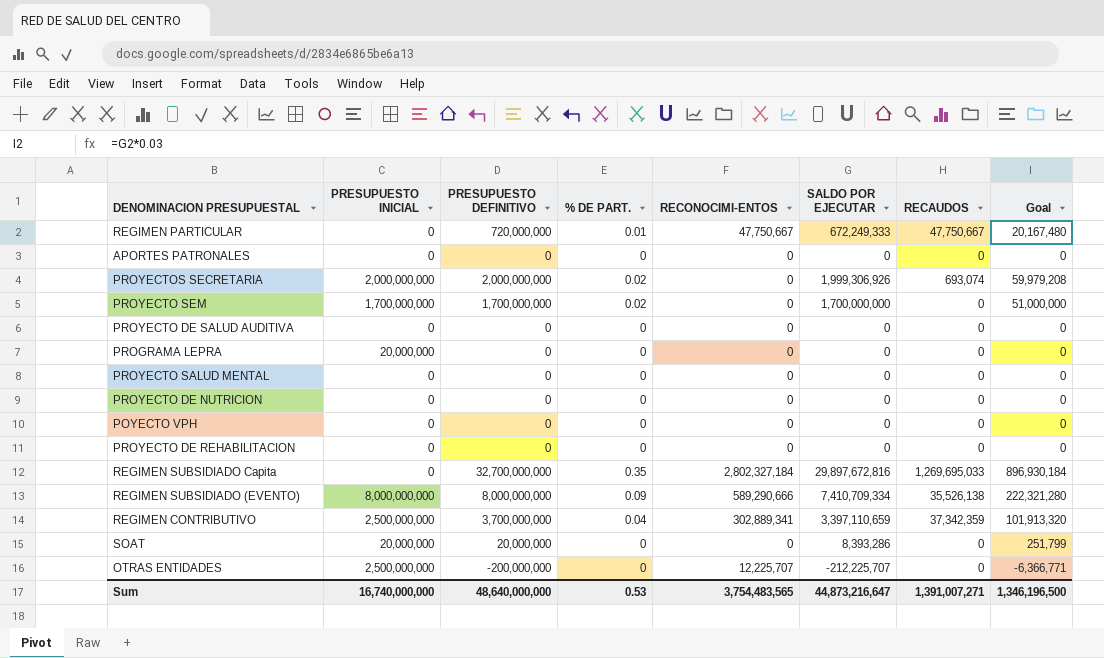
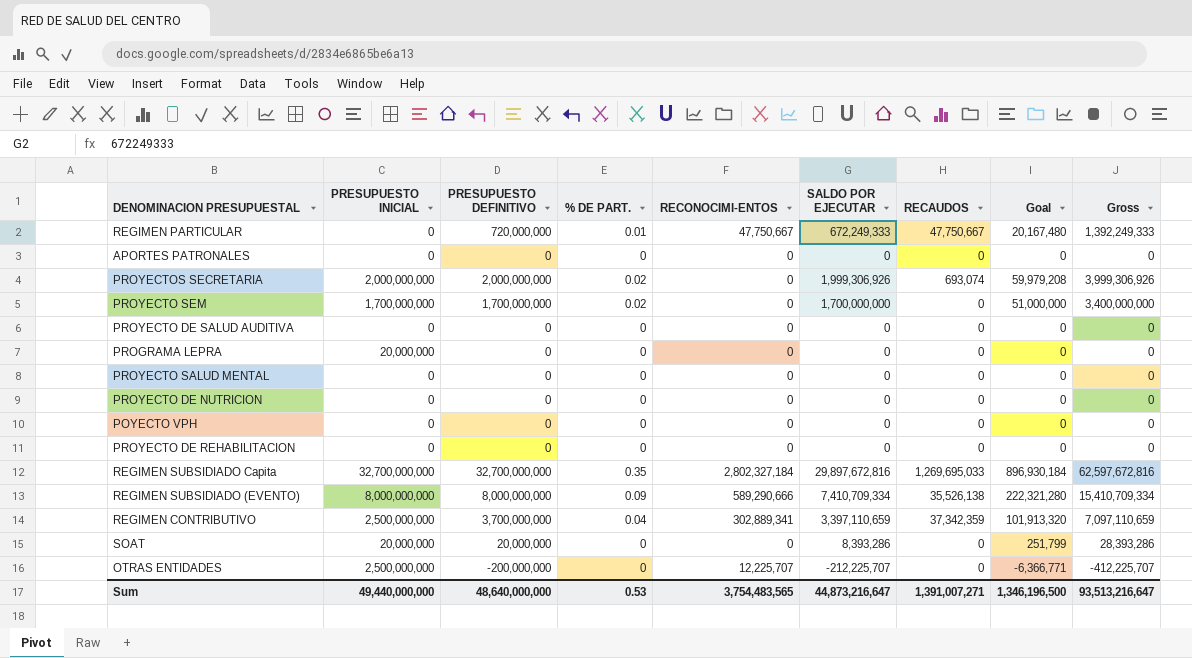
column Gross | formula: none -> [PRESUPUESTO DEFINITIVO] + [SALDO POR EJECUTAR]
REGIMEN SUBSIDIADO Capita | PRESUPUESTO INICIAL: 0 -> 32,700,000,000
Sum | PRESUPUESTO INICIAL: 16,740,000,000 -> 49,440,000,000

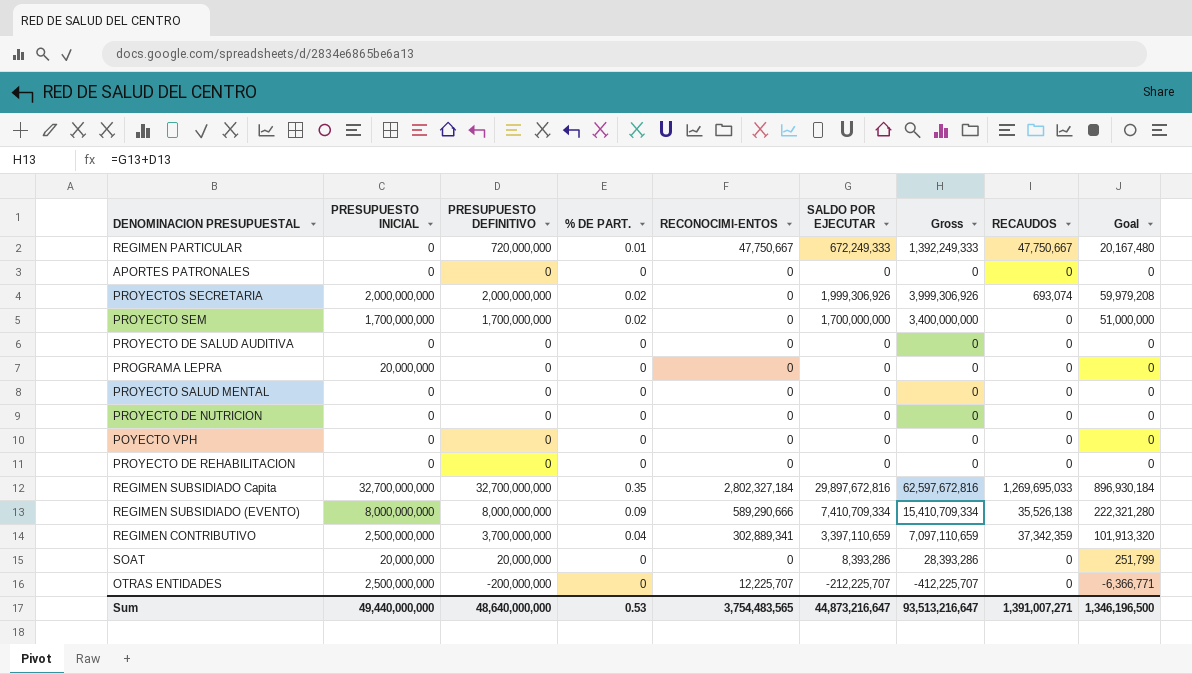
column Gross | position: 9 -> 7

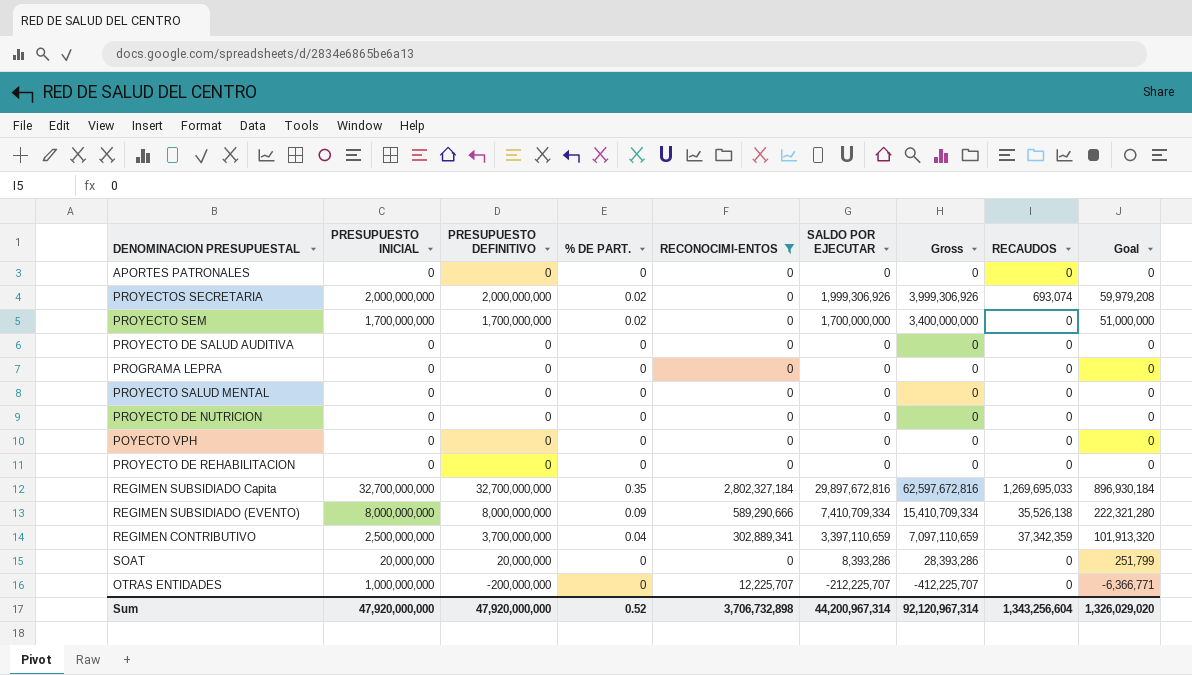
filter: none -> RECONOCIMI-ENTOS != 47,750,667
PROGRAMA LEPRA | PRESUPUESTO INICIAL: 20,000,000 -> 0
OTRAS ENTIDADES | PRESUPUESTO INICIAL: 2,500,000,000 -> 1,000,000,000
Sum | PRESUPUESTO INICIAL: 49,440,000,000 -> 47,920,000,000
Sum | PRESUPUESTO DEFINITIVO: 48,640,000,000 -> 47,920,000,000
Sum | % DE PART.: 0.53 -> 0.52
Sum | RECONOCIMI-ENTOS: 3,754,483,565 -> 3,706,732,898
Sum | SALDO POR EJECUTAR: 44,873,216,647 -> 44,200,967,314
Sum | Gross: 93,513,216,647 -> 92,120,967,314
Sum | RECAUDOS: 1,391,007,271 -> 1,343,256,604
Sum | Goal: 1,346,196,500 -> 1,326,029,020

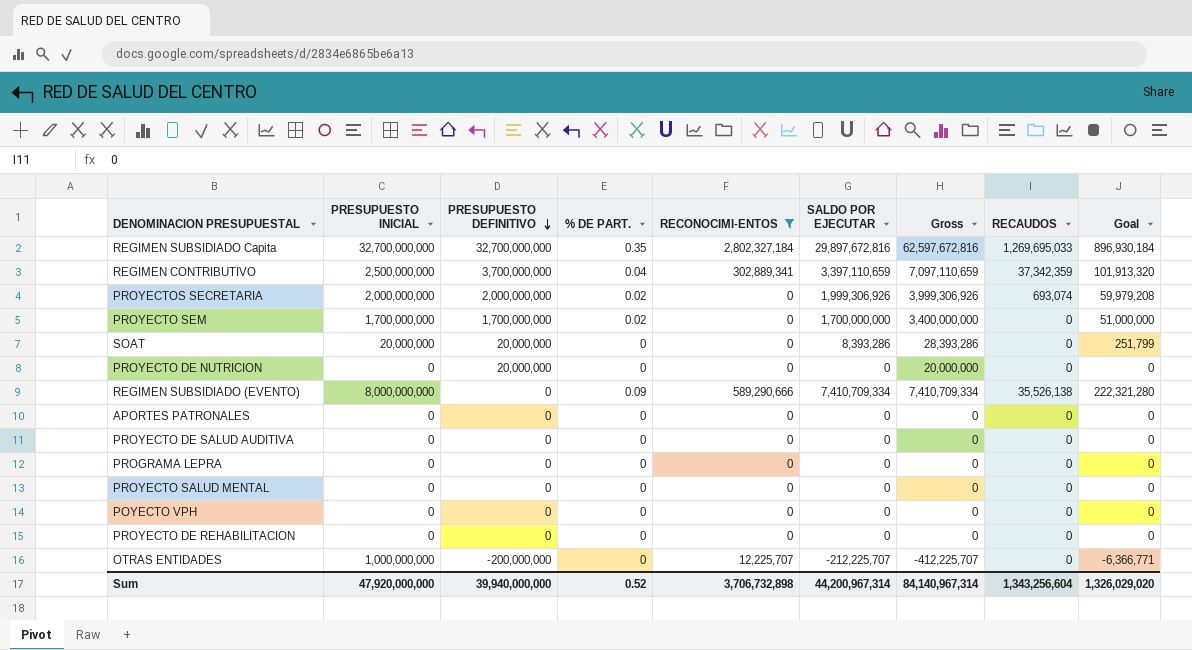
row order: none -> PRESUPUESTO DEFINITIVO descending
PROYECTO DE NUTRICION | PRESUPUESTO DEFINITIVO: 0 -> 20,000,000
PROYECTO DE NUTRICION | Gross: 0 -> 20,000,000
REGIMEN SUBSIDIADO (EVENTO) | PRESUPUESTO DEFINITIVO: 8,000,000,000 -> 0
REGIMEN SUBSIDIADO (EVENTO) | Gross: 15,410,709,334 -> 7,410,709,334
Sum | PRESUPUESTO DEFINITIVO: 47,920,000,000 -> 39,940,000,000
Sum | Gross: 92,120,967,314 -> 84,140,967,314

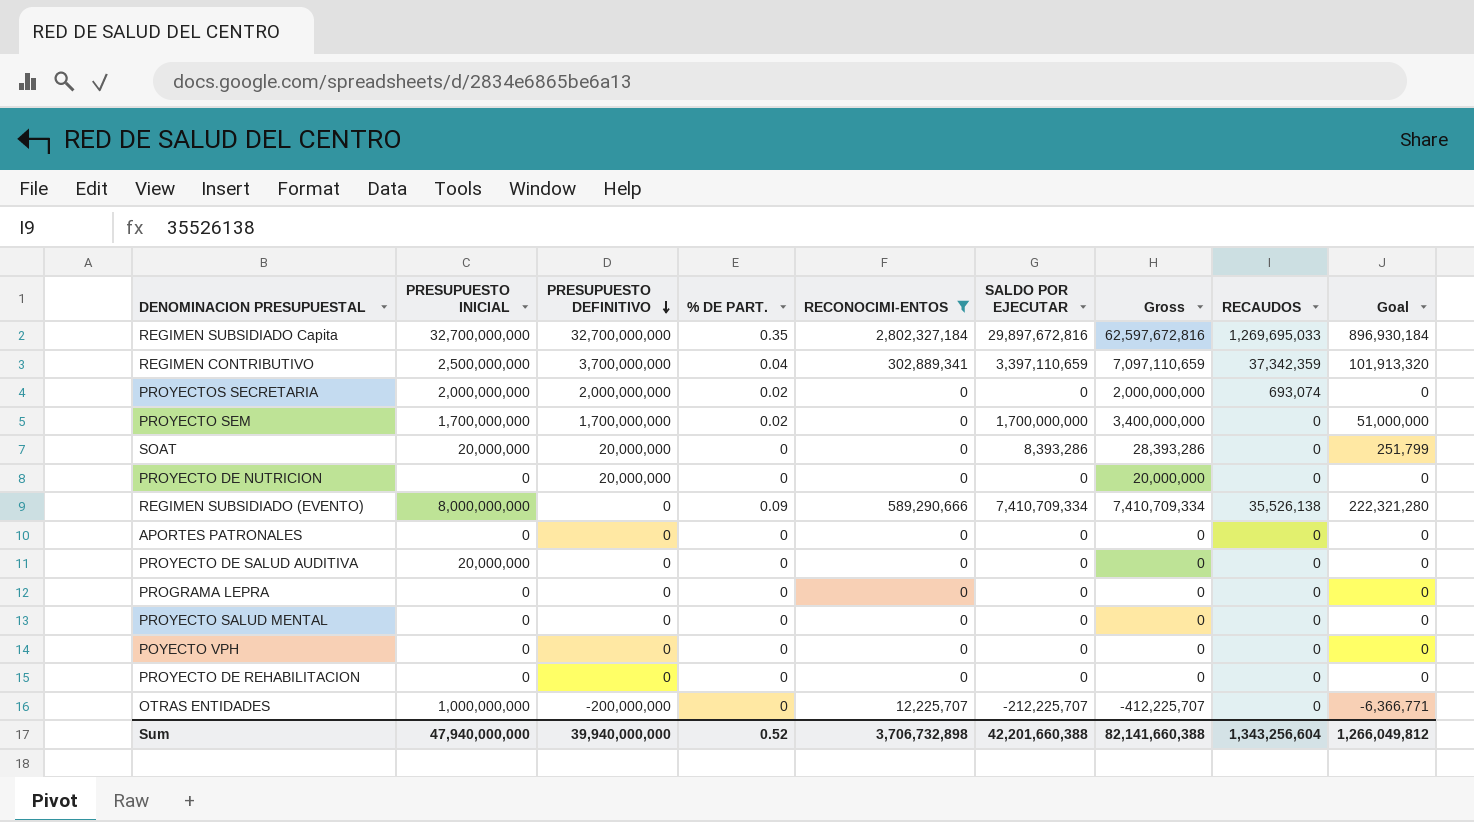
PROYECTOS SECRETARIA | SALDO POR EJECUTAR: 1,999,306,926 -> 0
PROYECTOS SECRETARIA | Gross: 3,999,306,926 -> 2,000,000,000
PROYECTOS SECRETARIA | Goal: 59,979,208 -> 0
PROYECTO DE SALUD AUDITIVA | PRESUPUESTO INICIAL: 0 -> 20,000,000
Sum | PRESUPUESTO INICIAL: 47,920,000,000 -> 47,940,000,000
Sum | SALDO POR EJECUTAR: 44,200,967,314 -> 42,201,660,388
Sum | Gross: 84,140,967,314 -> 82,141,660,388
Sum | Goal: 1,326,029,020 -> 1,266,049,812

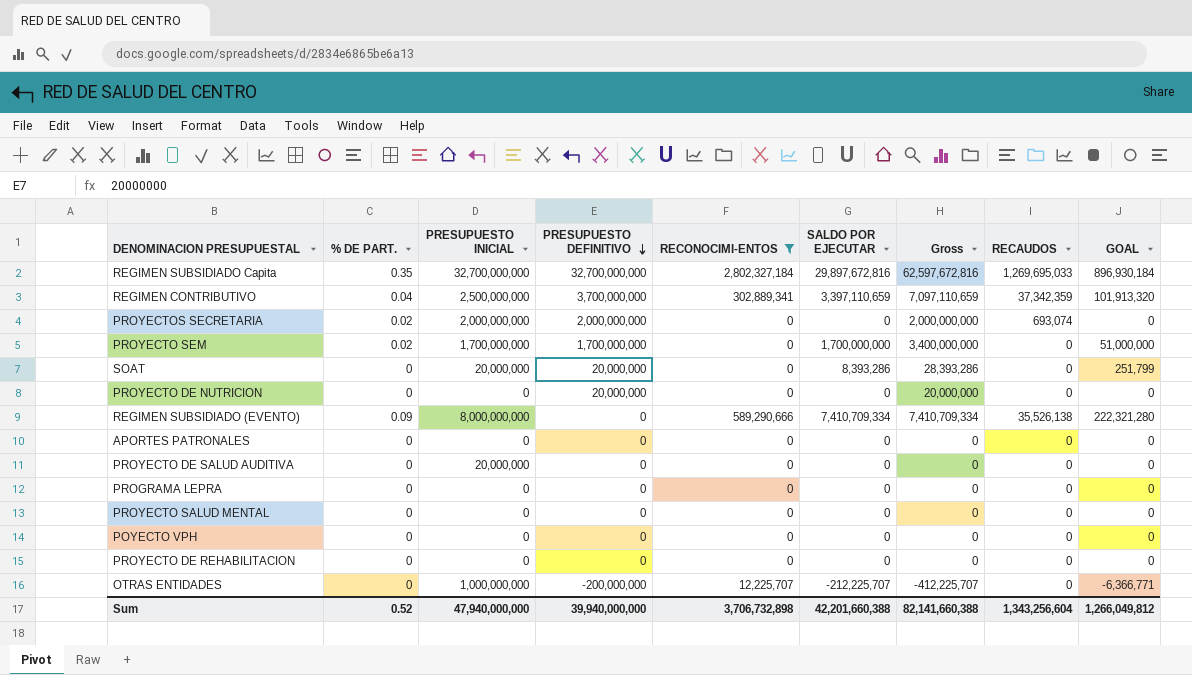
column % DE PART. | position: 4 -> 2
column name: Goal -> GOAL

